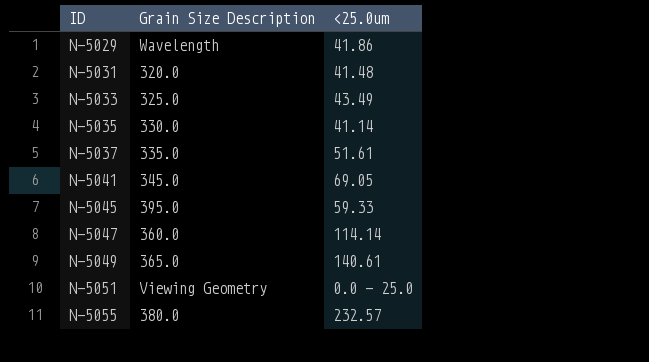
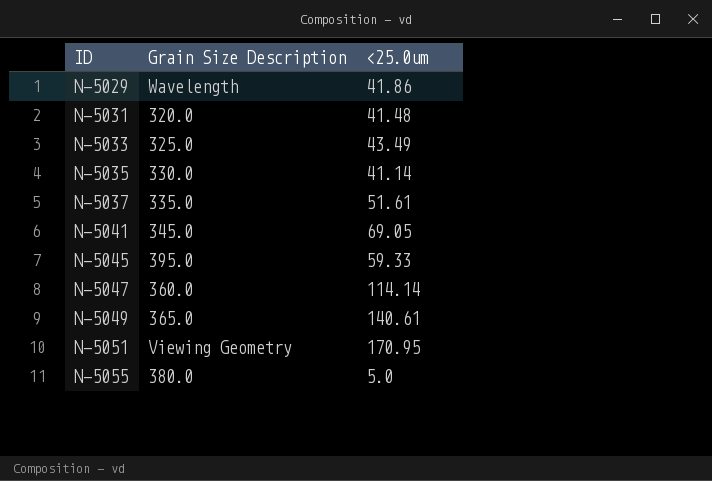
N-5051 | <25.0um: 0.0 - 25.0 -> 170.95
N-5055 | <25.0um: 232.57 -> 5.0

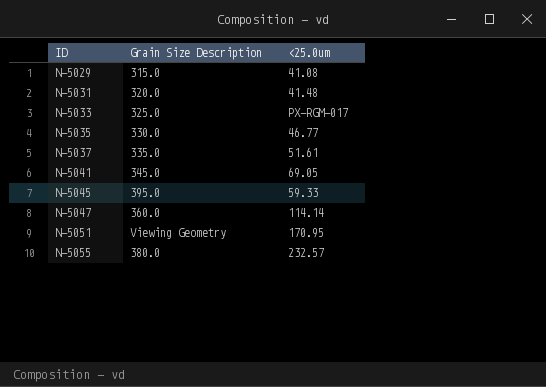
row N-5049: 365.0 | 140.61 -> none
N-5029 | Grain Size Description: Wavelength -> 315.0
N-5029 | <25.0um: 41.86 -> 41.08
N-5033 | <25.0um: 43.49 -> PX-RGM-017
N-5035 | <25.0um: 41.14 -> 46.77
N-5055 | <25.0um: 5.0 -> 232.57

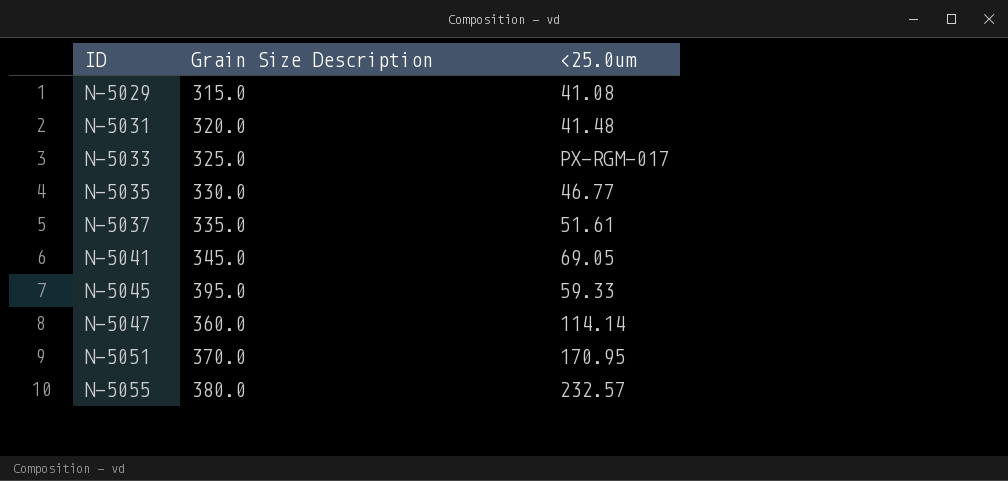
N-5051 | Grain Size Description: Viewing Geometry -> 370.0

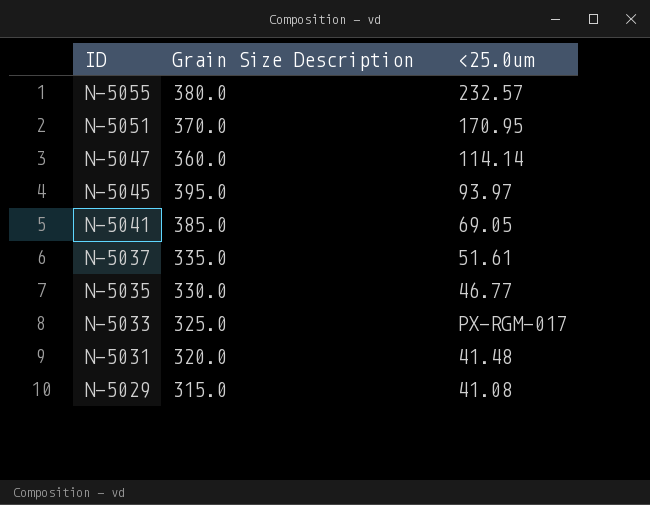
row order: ID ascending -> ID descending
N-5045 | <25.0um: 59.33 -> 93.97
N-5041 | Grain Size Description: 345.0 -> 385.0

